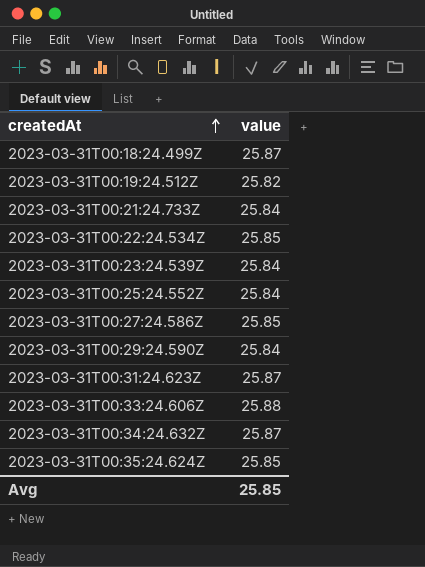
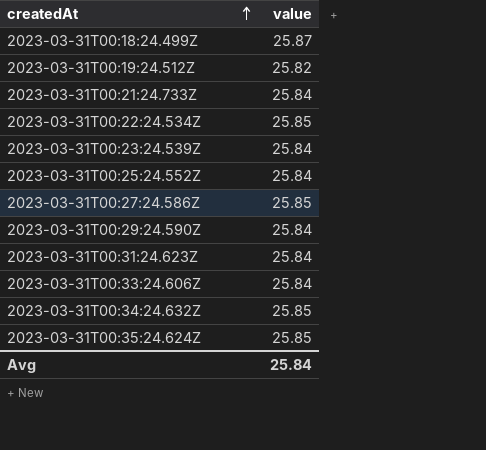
2023-03-31T00:31:24.623Z | value: 25.87 -> 25.84
2023-03-31T00:33:24.606Z | value: 25.88 -> 25.84
2023-03-31T00:34:24.632Z | value: 25.87 -> 25.85
Avg | value: 25.85 -> 25.84

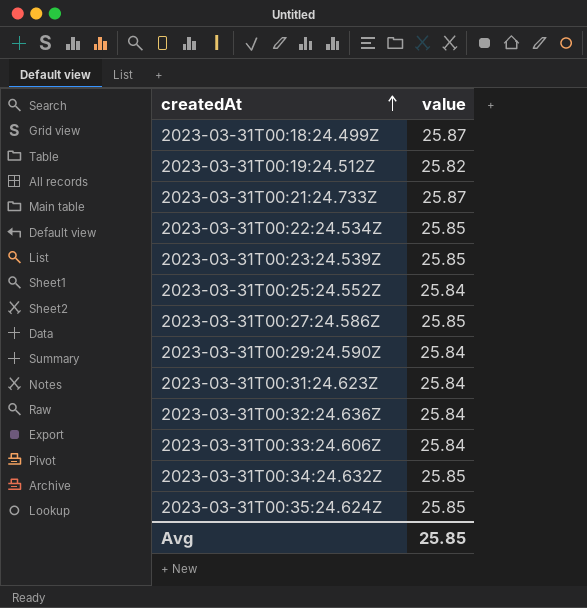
2023-03-31T00:21:24.733Z | value: 25.84 -> 25.87
2023-03-31T00:23:24.539Z | value: 25.84 -> 25.85
row 2023-03-31T00:32:24.636Z: none -> 25.84
Avg | value: 25.84 -> 25.85

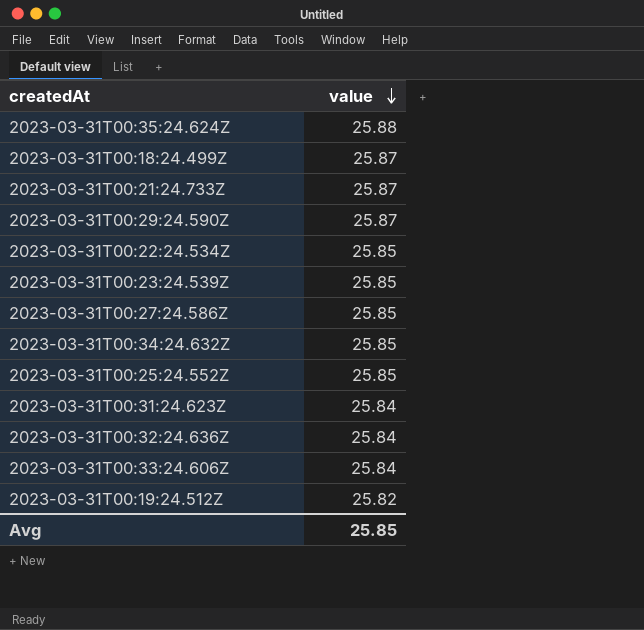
row order: createdAt ascending -> value descending
2023-03-31T00:35:24.624Z | value: 25.85 -> 25.88
2023-03-31T00:29:24.590Z | value: 25.84 -> 25.87
2023-03-31T00:25:24.552Z | value: 25.84 -> 25.85

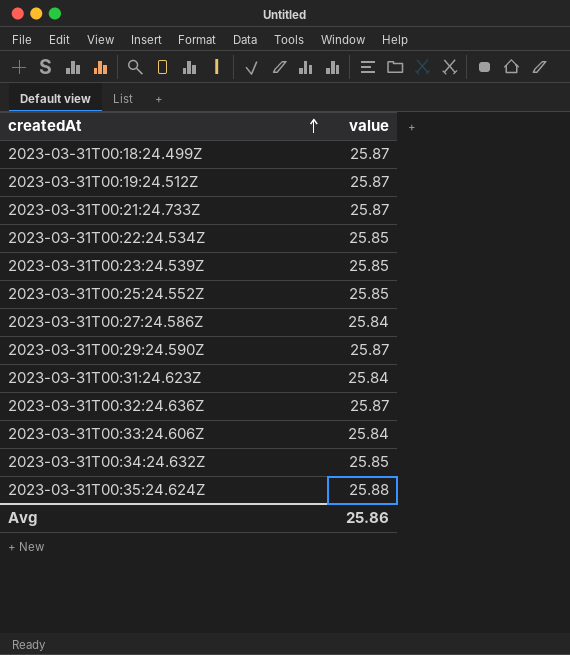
row order: value descending -> createdAt ascending
2023-03-31T00:19:24.512Z | value: 25.82 -> 25.87
2023-03-31T00:27:24.586Z | value: 25.85 -> 25.84
2023-03-31T00:32:24.636Z | value: 25.84 -> 25.87
Avg | value: 25.85 -> 25.86

